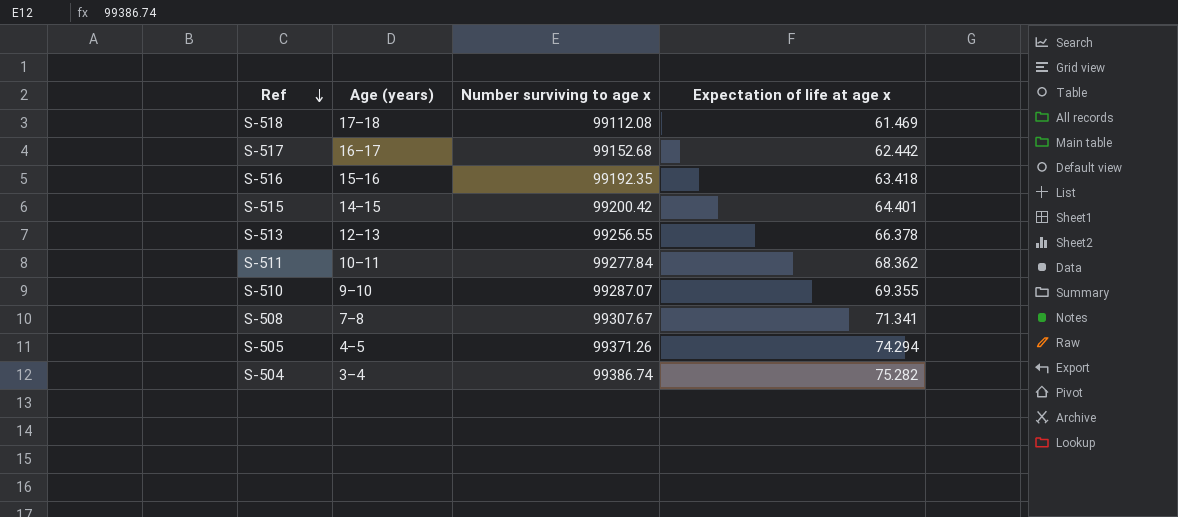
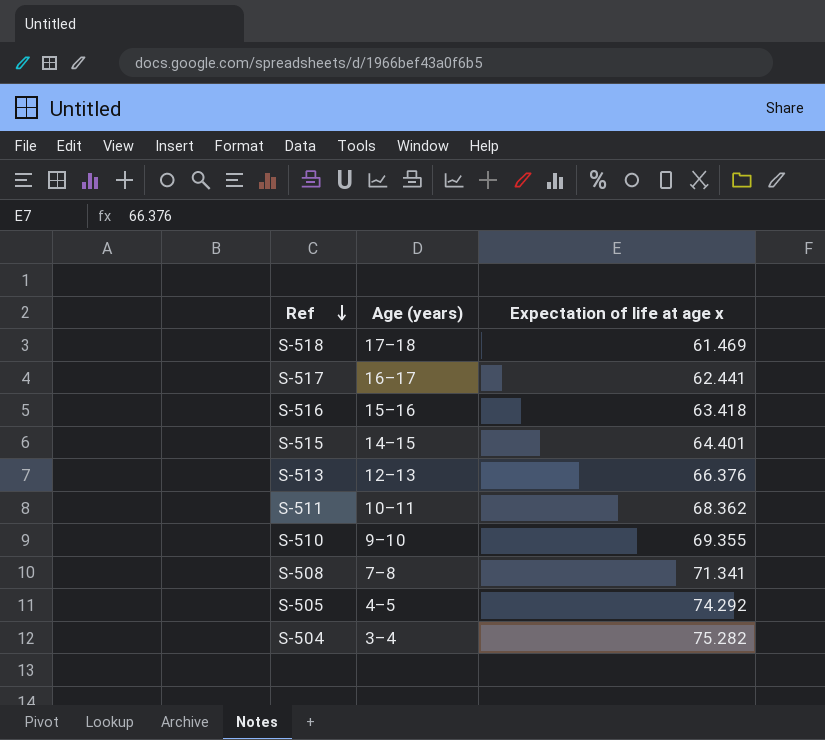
column Number surviving to age x | position: 3 -> none
S-517 | Expectation of life at age x: 62.442 -> 62.441
S-513 | Expectation of life at age x: 66.378 -> 66.376
S-505 | Expectation of life at age x: 74.294 -> 74.292

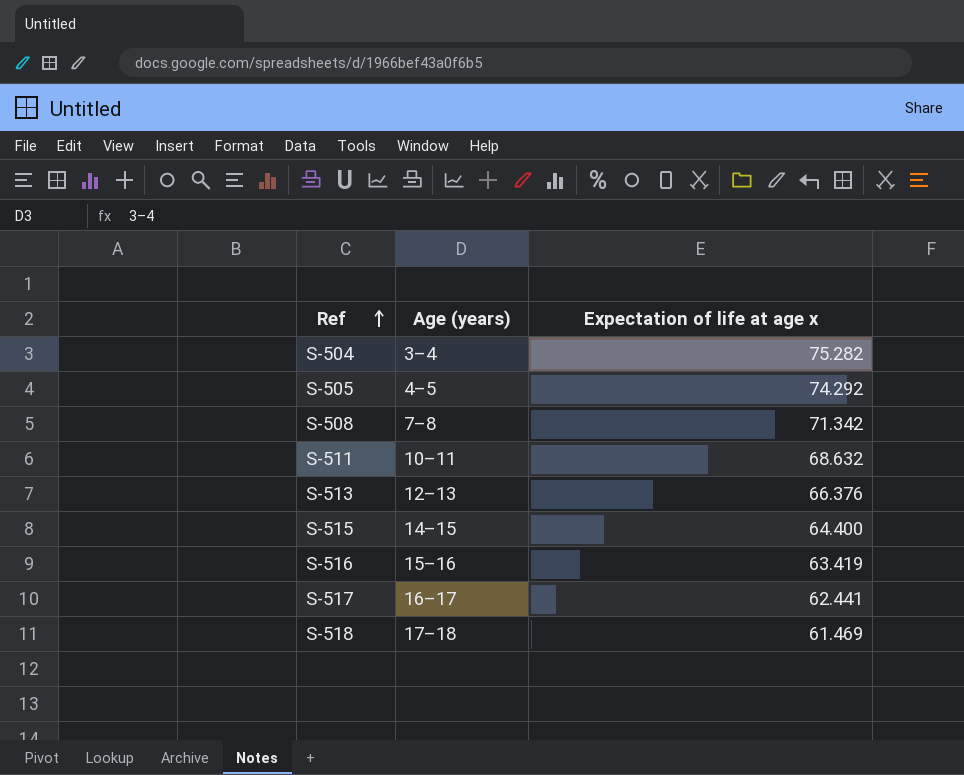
row order: Ref descending -> Ref ascending
row S-510: 9–10 | 69.355 -> none
S-508 | Expectation of life at age x: 71.341 -> 71.342
S-511 | Expectation of life at age x: 68.362 -> 68.632
S-515 | Expectation of life at age x: 64.401 -> 64.400
S-516 | Expectation of life at age x: 63.418 -> 63.419

